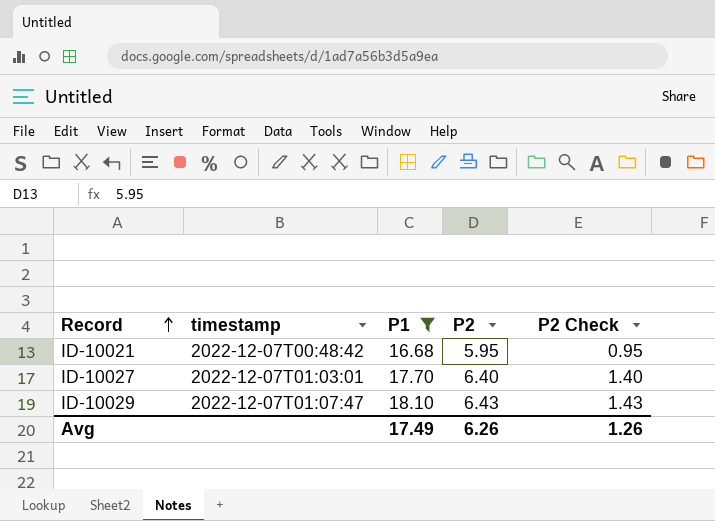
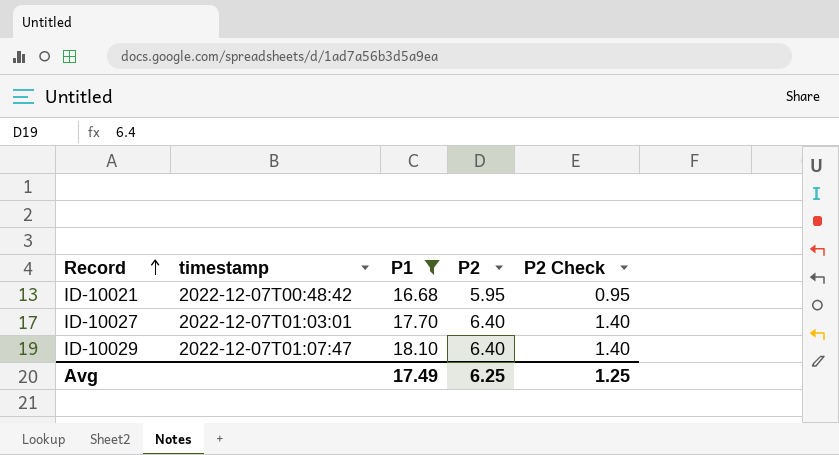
ID-10029 | P2: 6.43 -> 6.40
ID-10029 | P2 Check: 1.43 -> 1.40
Avg | P2: 6.26 -> 6.25
Avg | P2 Check: 1.26 -> 1.25

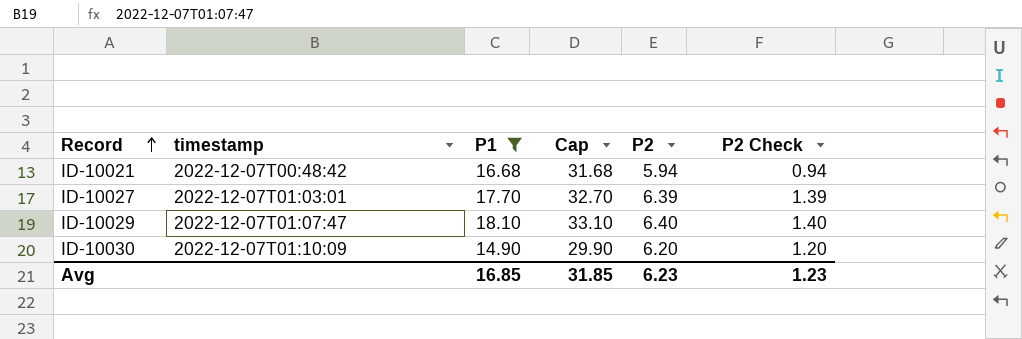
column Cap | formula: none -> [P1] + 15
ID-10021 | P2: 5.95 -> 5.94
ID-10021 | P2 Check: 0.95 -> 0.94
ID-10027 | P2: 6.40 -> 6.39
ID-10027 | P2 Check: 1.40 -> 1.39
row ID-10030: none -> 2022-12-07T01:10:09 | 14.90 | 29.90 | 6.20 | 1.20
Avg | P1: 17.49 -> 16.85
Avg | P2: 6.25 -> 6.23
Avg | P2 Check: 1.25 -> 1.23

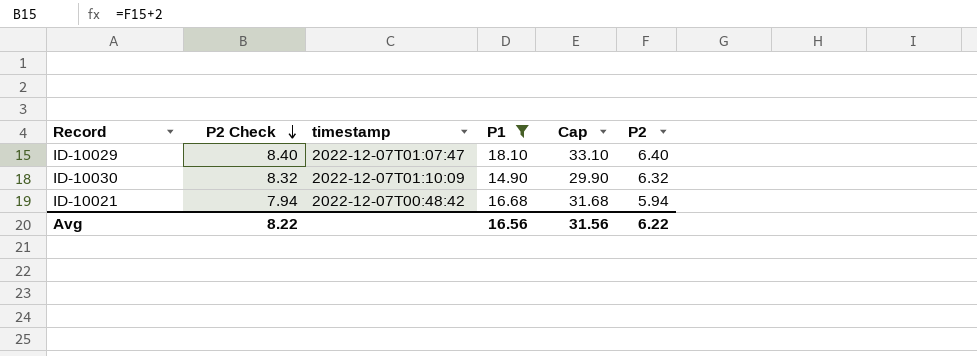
row order: Record ascending -> P2 Check descending
column P2 Check | formula: [P2] - 5 -> [P2] + 2
column P2 Check | position: 6 -> 2
row ID-10027: 2022-12-07T01:03:01 | 17.70 | 32.70 | 6.39 | 1.39 -> none
ID-10030 | P2: 6.20 -> 6.32
Avg | P2 Check: 1.23 -> 8.22
Avg | P1: 16.85 -> 16.56
Avg | Cap: 31.85 -> 31.56
Avg | P2: 6.23 -> 6.22

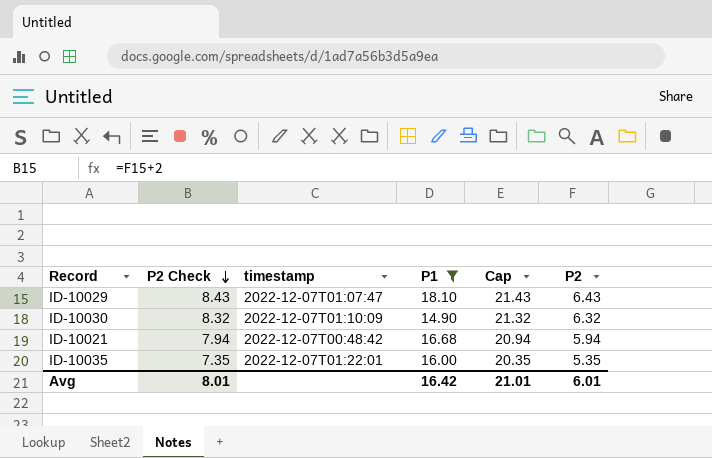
column Cap | formula: [P1] + 15 -> [P2] + 15
ID-10029 | P2 Check: 8.40 -> 8.43
ID-10029 | P2: 6.40 -> 6.43
row ID-10035: none -> 7.35 | 2022-12-07T01:22:01 | 16.00 | 20.35 | 5.35
Avg | P2 Check: 8.22 -> 8.01
Avg | P1: 16.56 -> 16.42
Avg | Cap: 31.56 -> 21.01
Avg | P2: 6.22 -> 6.01

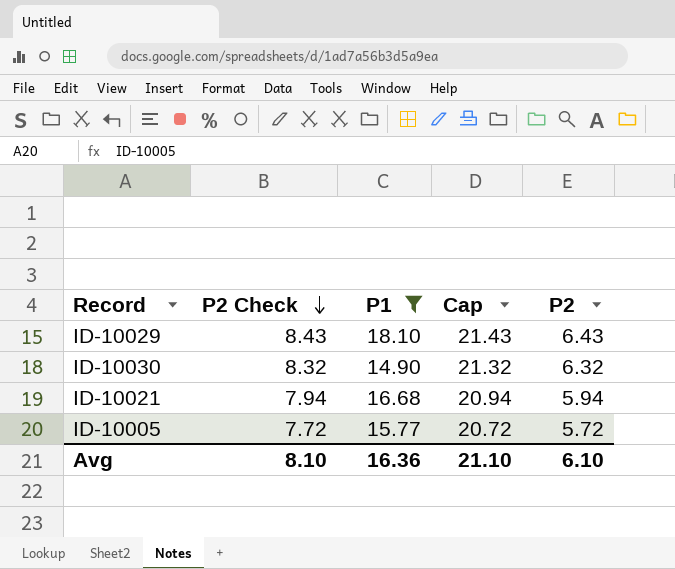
column timestamp | position: 3 -> none
row ID-10035: 7.35 | 2022-12-07T01:22:01 | 16.00 | 20.35 | 5.35 -> none
row ID-10005: none -> 7.72 | 15.77 | 20.72 | 5.72
Avg | P2 Check: 8.01 -> 8.10
Avg | P1: 16.42 -> 16.36
Avg | Cap: 21.01 -> 21.10
Avg | P2: 6.01 -> 6.10

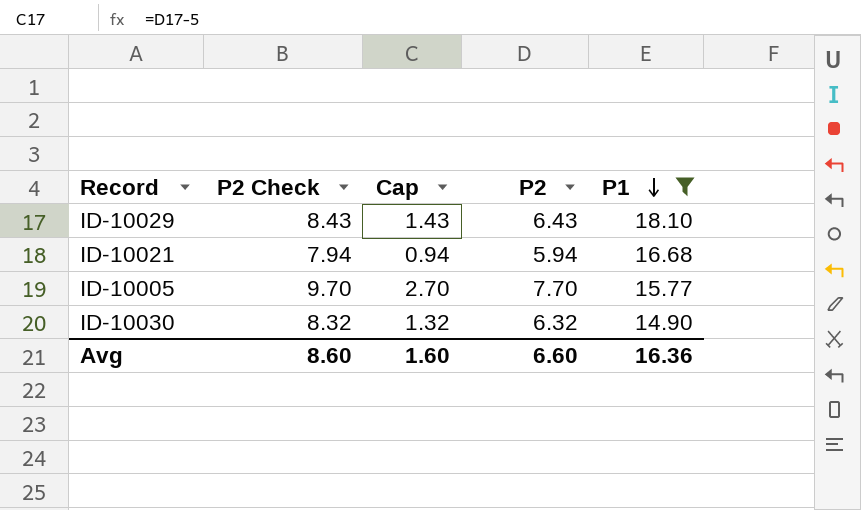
row order: P2 Check descending -> P1 descending
column Cap | formula: [P2] + 15 -> [P2] - 5
column P1 | position: 3 -> 5
ID-10005 | P2 Check: 7.72 -> 9.70
ID-10005 | P2: 5.72 -> 7.70
Avg | P2 Check: 8.10 -> 8.60
Avg | Cap: 21.10 -> 1.60
Avg | P2: 6.10 -> 6.60

